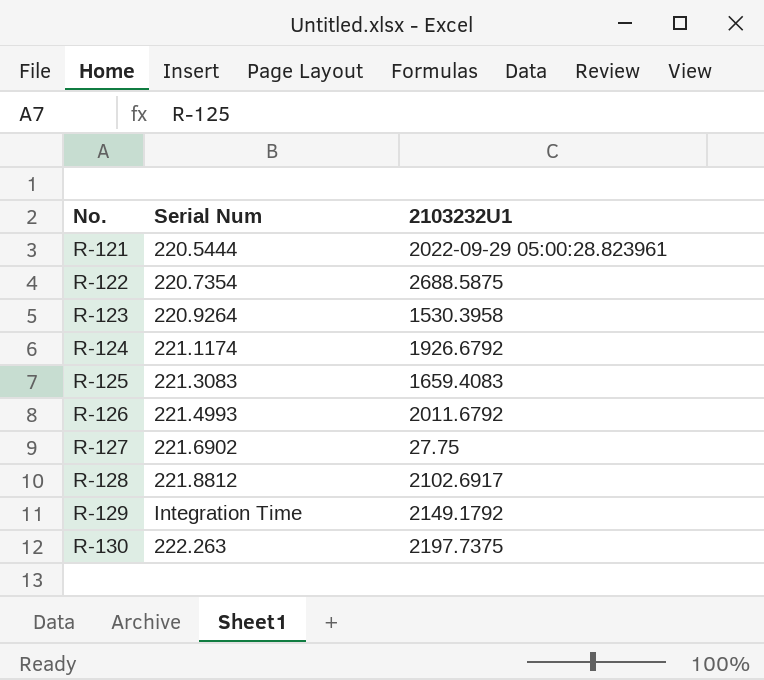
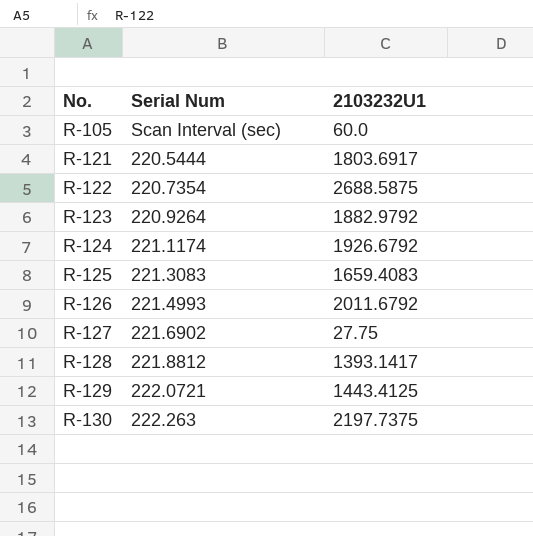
row R-105: none -> Scan Interval (sec) | 60.0
R-121 | 2103232U1: 2022-09-29 05:00:28.823961 -> 1803.6917
R-123 | 2103232U1: 1530.3958 -> 1882.9792
R-128 | 2103232U1: 2102.6917 -> 1393.1417
R-129 | Serial Num: Integration Time -> 222.0721
R-129 | 2103232U1: 2149.1792 -> 1443.4125

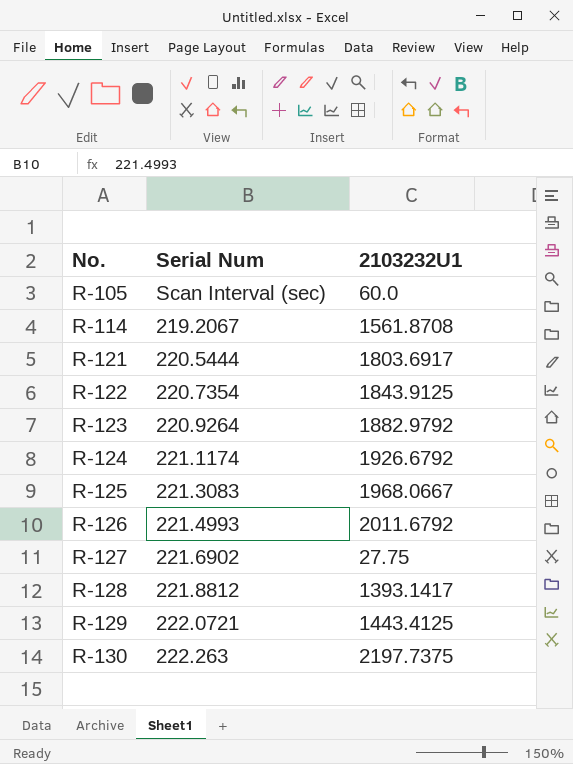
row R-114: none -> 219.2067 | 1561.8708
R-122 | 2103232U1: 2688.5875 -> 1843.9125
R-125 | 2103232U1: 1659.4083 -> 1968.0667

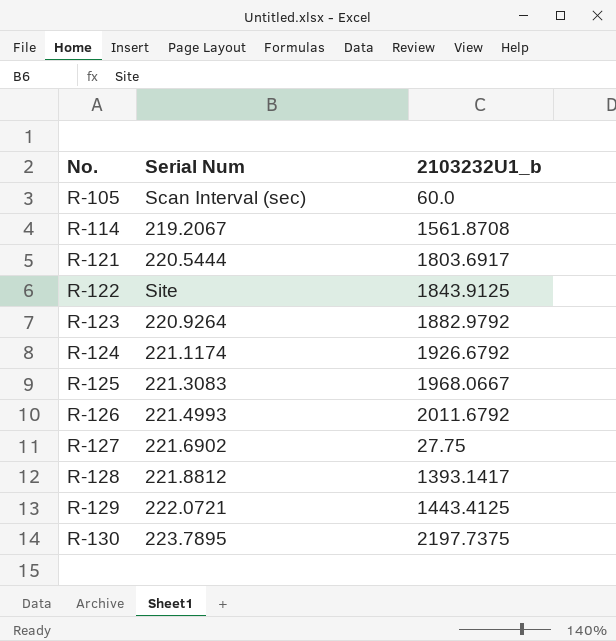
column name: 2103232U1 -> 2103232U1_b
R-122 | Serial Num: 220.7354 -> Site
R-130 | Serial Num: 222.263 -> 223.7895

